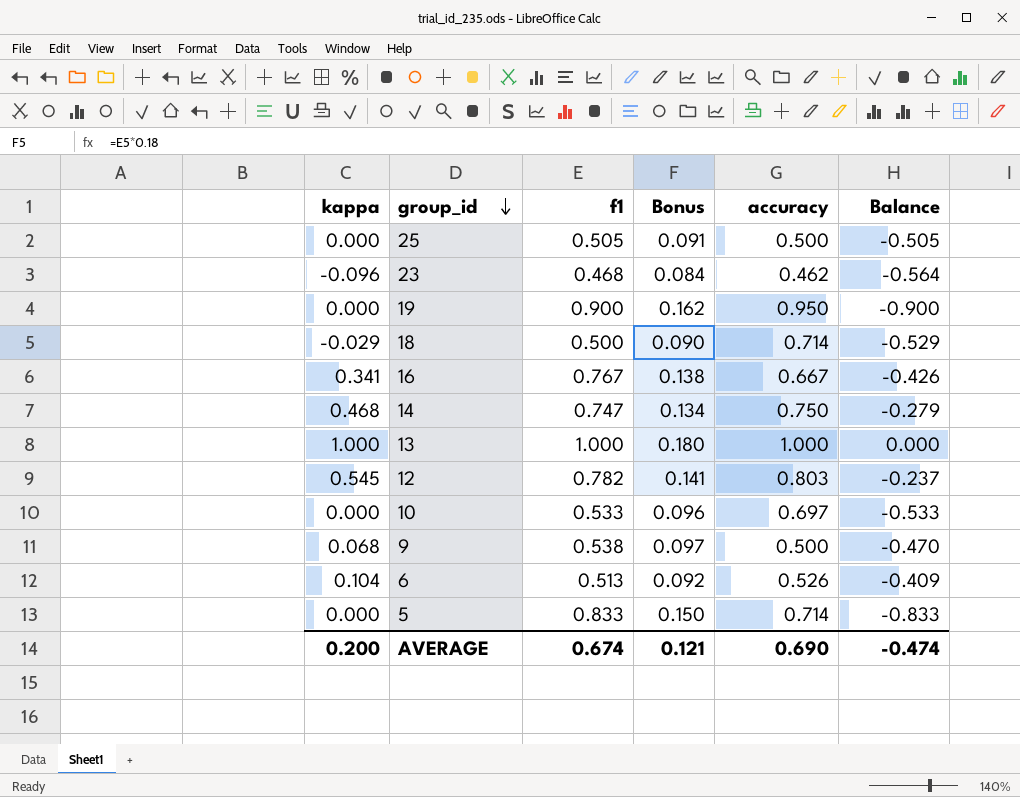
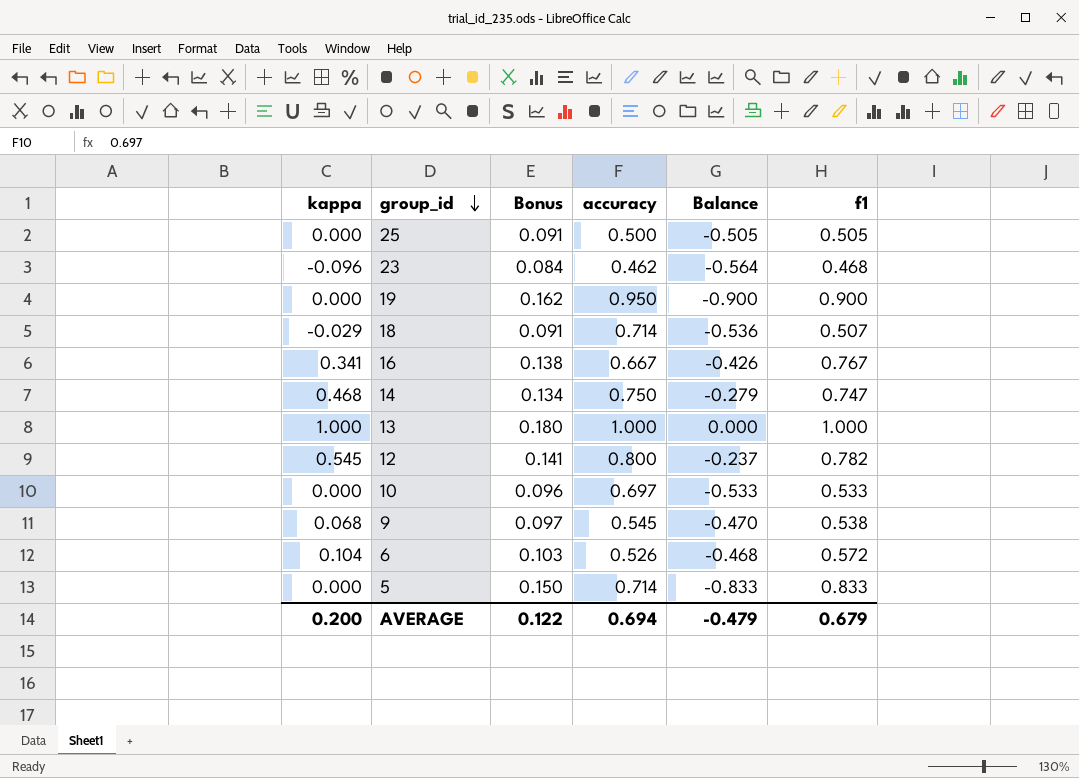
column f1 | position: 3 -> 6
18 | Bonus: 0.090 -> 0.091
18 | Balance: -0.529 -> -0.536
18 | f1: 0.500 -> 0.507
12 | accuracy: 0.803 -> 0.800
9 | accuracy: 0.500 -> 0.545
6 | Bonus: 0.092 -> 0.103
6 | Balance: -0.409 -> -0.468
6 | f1: 0.513 -> 0.572
AVERAGE | Bonus: 0.121 -> 0.122
AVERAGE | accuracy: 0.690 -> 0.694
AVERAGE | Balance: -0.474 -> -0.479
AVERAGE | f1: 0.674 -> 0.679

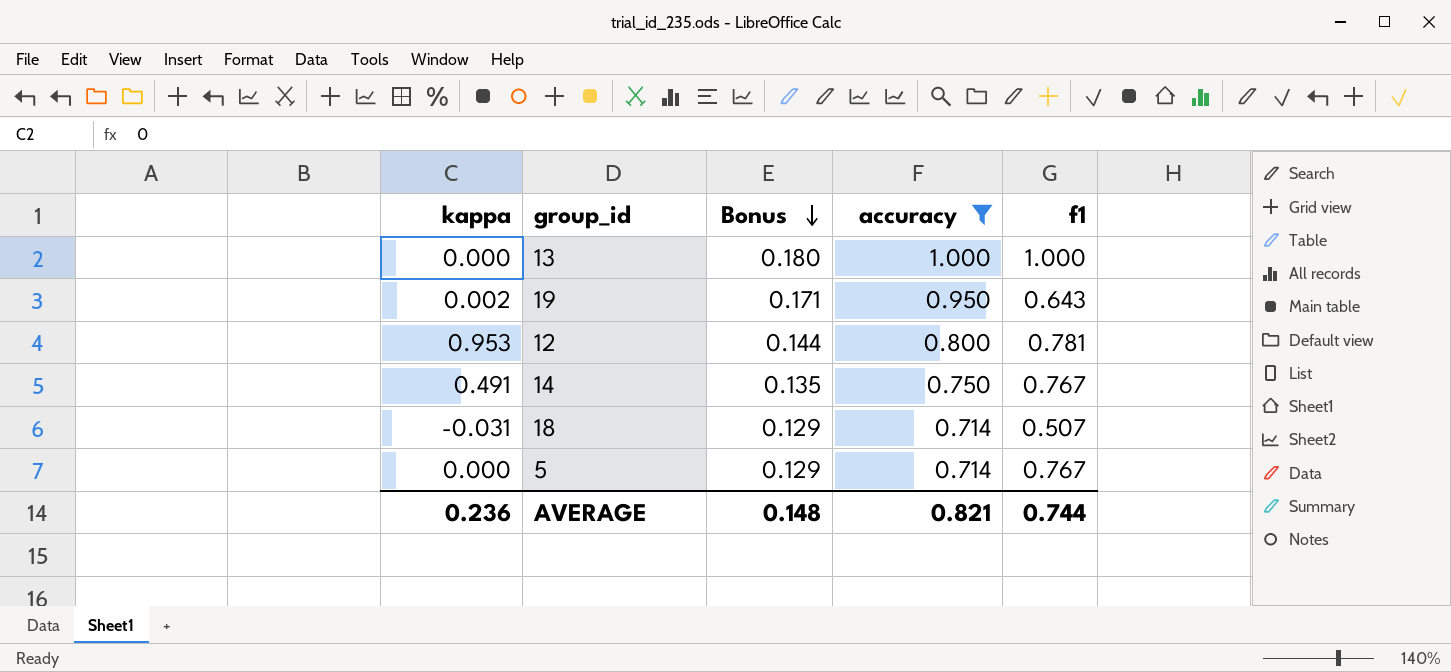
filter: none -> accuracy >= 0.714
row order: group_id descending -> Bonus descending
column Balance | formula: [kappa] - [f1] -> none
column Bonus | formula: [f1] * 0.18 -> [accuracy] * 0.18
13 | kappa: 1.000 -> 0.000
19 | kappa: 0.000 -> 0.002
19 | f1: 0.900 -> 0.643
12 | kappa: 0.545 -> 0.953
12 | f1: 0.782 -> 0.781
14 | kappa: 0.468 -> 0.491
14 | f1: 0.747 -> 0.767
18 | kappa: -0.029 -> -0.031
5 | f1: 0.833 -> 0.767
AVERAGE | kappa: 0.200 -> 0.236
AVERAGE | Bonus: 0.122 -> 0.148
AVERAGE | accuracy: 0.694 -> 0.821
AVERAGE | f1: 0.679 -> 0.744

